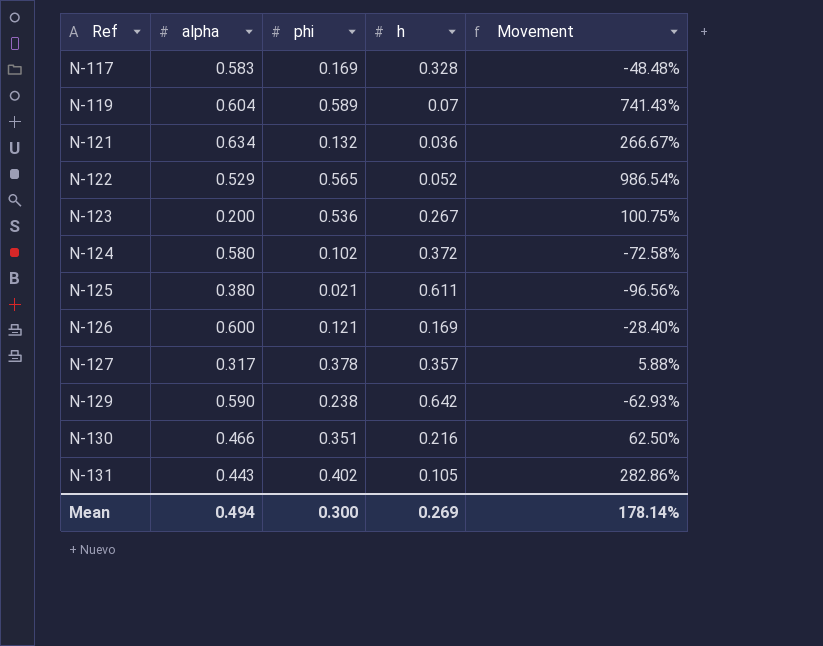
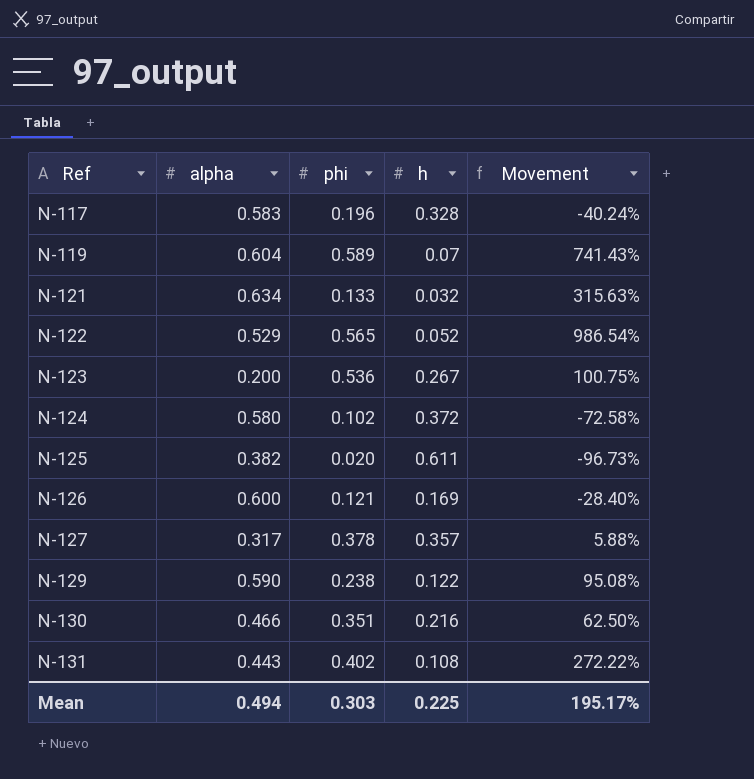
N-117 | phi: 0.169 -> 0.196
N-117 | Movement: -48.48% -> -40.24%
N-121 | phi: 0.132 -> 0.133
N-121 | h: 0.036 -> 0.032
N-121 | Movement: 266.67% -> 315.63%
N-125 | alpha: 0.380 -> 0.382
N-125 | phi: 0.021 -> 0.020
N-125 | Movement: -96.56% -> -96.73%
N-129 | h: 0.642 -> 0.122
N-129 | Movement: -62.93% -> 95.08%
N-131 | h: 0.105 -> 0.108
N-131 | Movement: 282.86% -> 272.22%
Mean | phi: 0.300 -> 0.303
Mean | h: 0.269 -> 0.225
Mean | Movement: 178.14% -> 195.17%

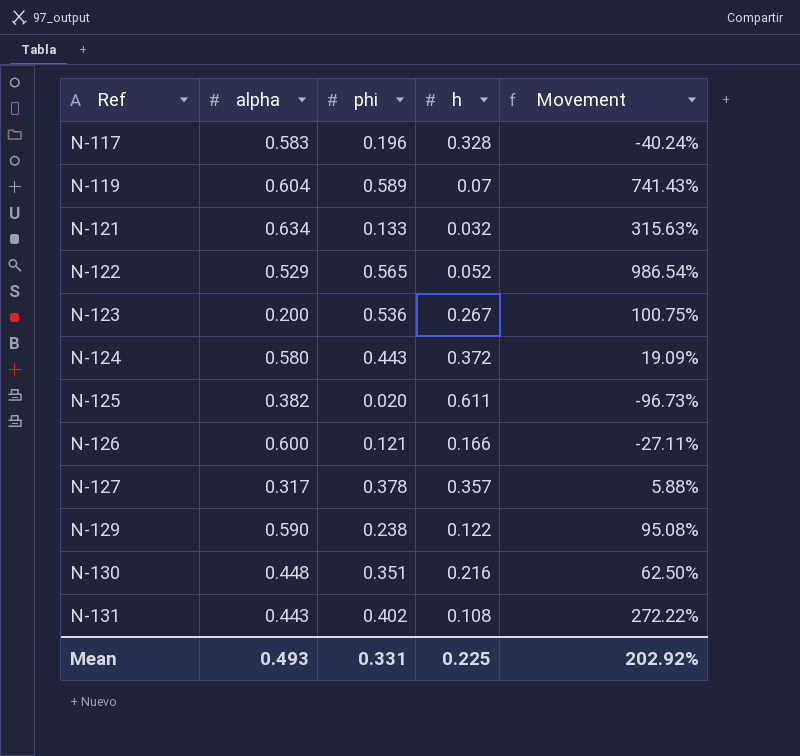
N-124 | phi: 0.102 -> 0.443
N-124 | Movement: -72.58% -> 19.09%
N-126 | h: 0.169 -> 0.166
N-126 | Movement: -28.40% -> -27.11%
N-130 | alpha: 0.466 -> 0.448
Mean | alpha: 0.494 -> 0.493
Mean | phi: 0.303 -> 0.331
Mean | Movement: 195.17% -> 202.92%

